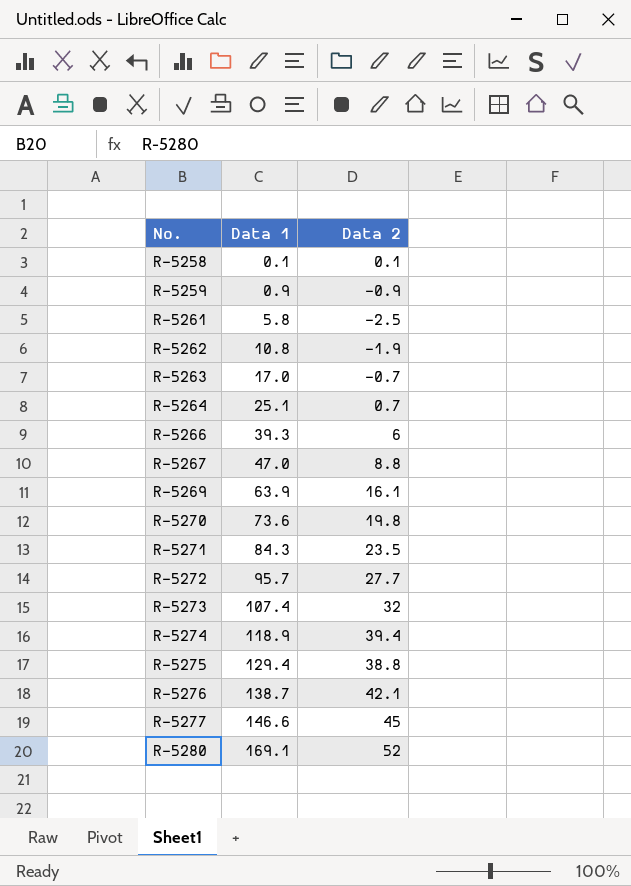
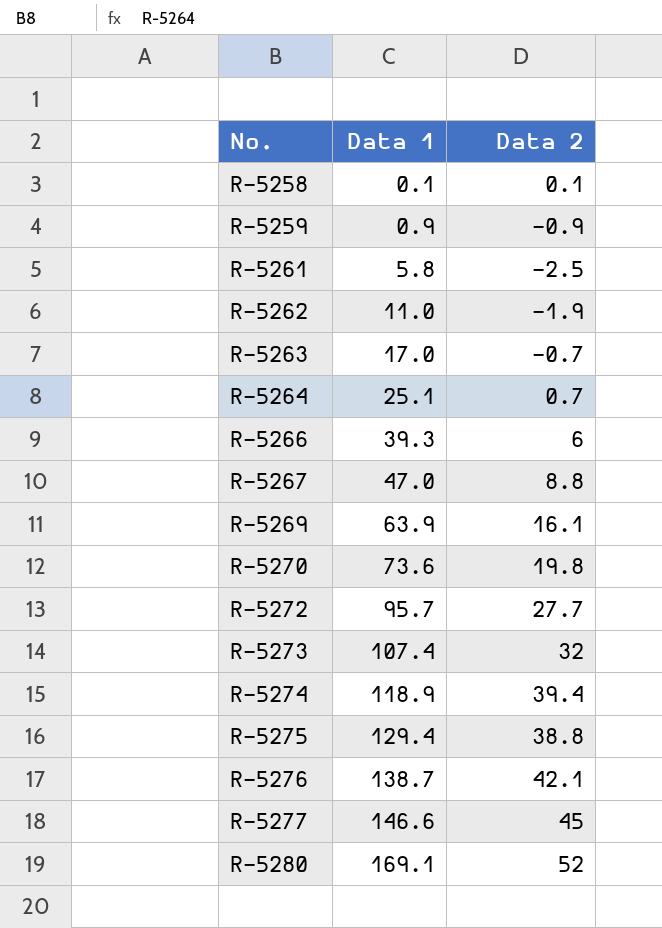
row R-5271: 84.3 | 23.5 -> none
R-5262 | Data 1: 10.8 -> 11.0

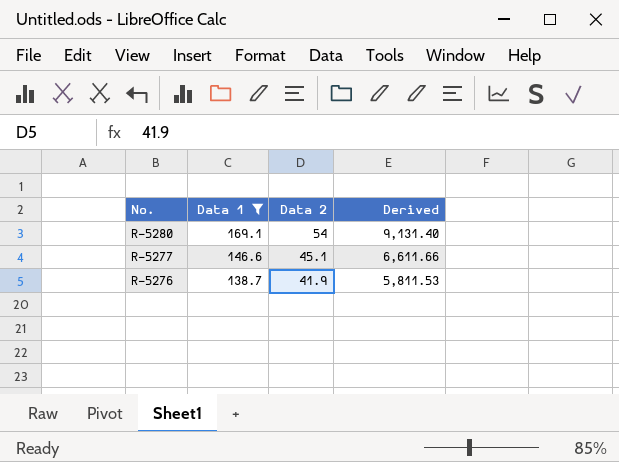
filter: none -> Data 1 >= 138.7
row order: No. ascending -> No. descending
column Derived | formula: none -> [Data 1] * [Data 2]
R-5280 | Data 2: 52 -> 54
R-5277 | Data 2: 45 -> 45.1
R-5276 | Data 2: 42.1 -> 41.9

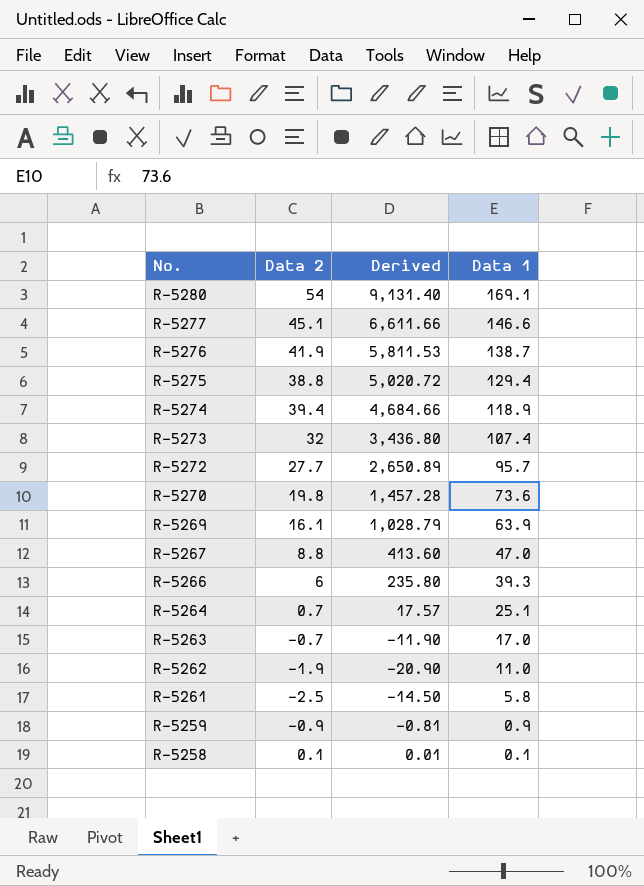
filter: Data 1 >= 138.7 -> none
column Data 1 | position: 2 -> 4

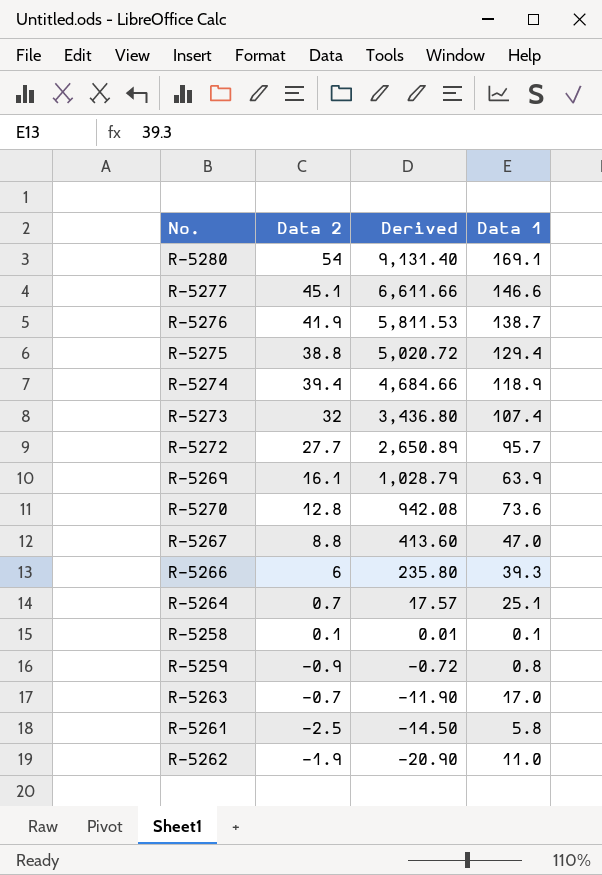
row order: No. descending -> Derived descending
R-5270 | Data 2: 19.8 -> 12.8
R-5270 | Derived: 1,457.28 -> 942.08
R-5259 | Derived: -0.81 -> -0.72
R-5259 | Data 1: 0.9 -> 0.8

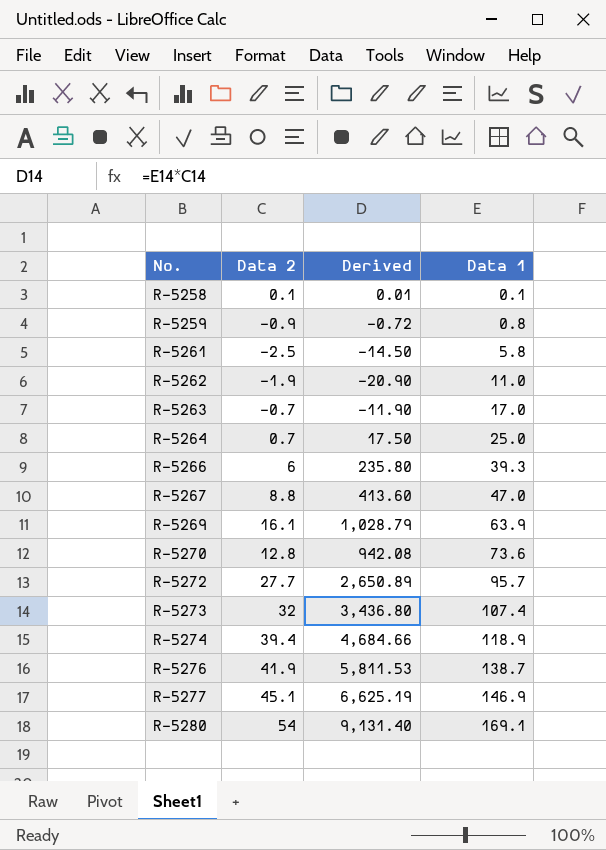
row order: Derived descending -> No. ascending
row R-5275: 38.8 | 5,020.72 | 129.4 -> none
R-5264 | Derived: 17.57 -> 17.50
R-5264 | Data 1: 25.1 -> 25.0
R-5277 | Derived: 6,611.66 -> 6,625.19
R-5277 | Data 1: 146.6 -> 146.9

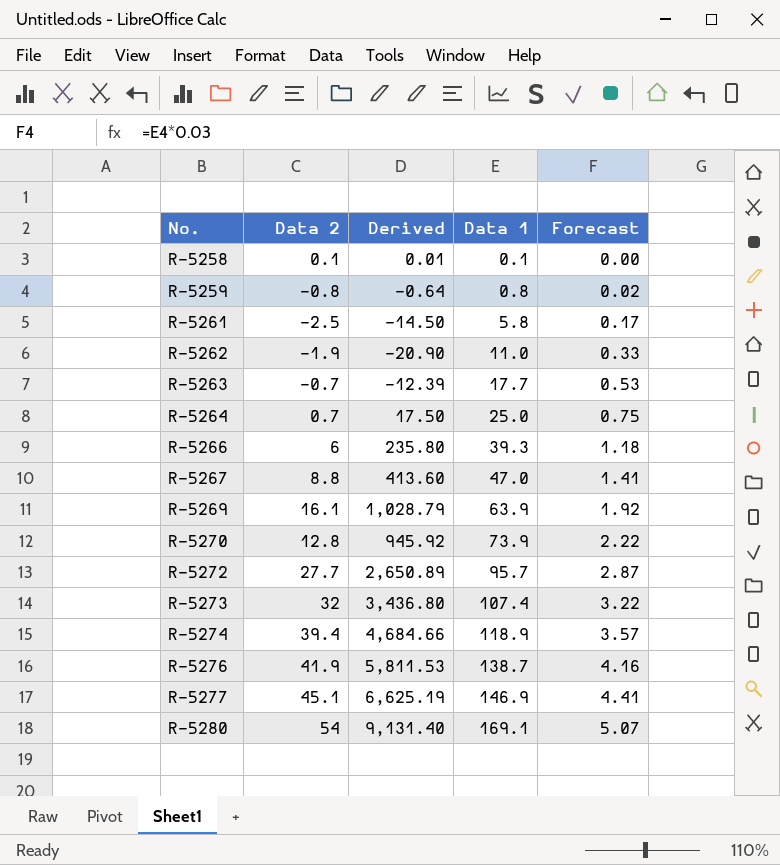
column Forecast | formula: none -> [Data 1] * 0.03
R-5259 | Data 2: -0.9 -> -0.8
R-5259 | Derived: -0.72 -> -0.64
R-5263 | Derived: -11.90 -> -12.39
R-5263 | Data 1: 17.0 -> 17.7
R-5270 | Derived: 942.08 -> 945.92
R-5270 | Data 1: 73.6 -> 73.9

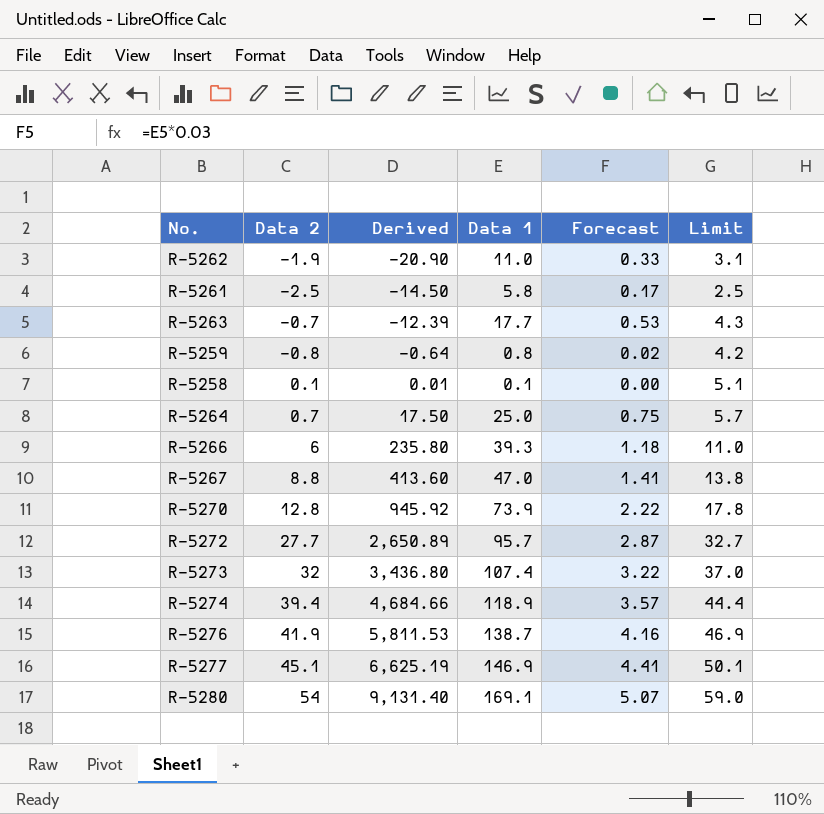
row order: No. ascending -> Derived ascending
column Limit | formula: none -> [Data 2] + 5
row R-5269: 16.1 | 1,028.79 | 63.9 | 1.92 -> none

